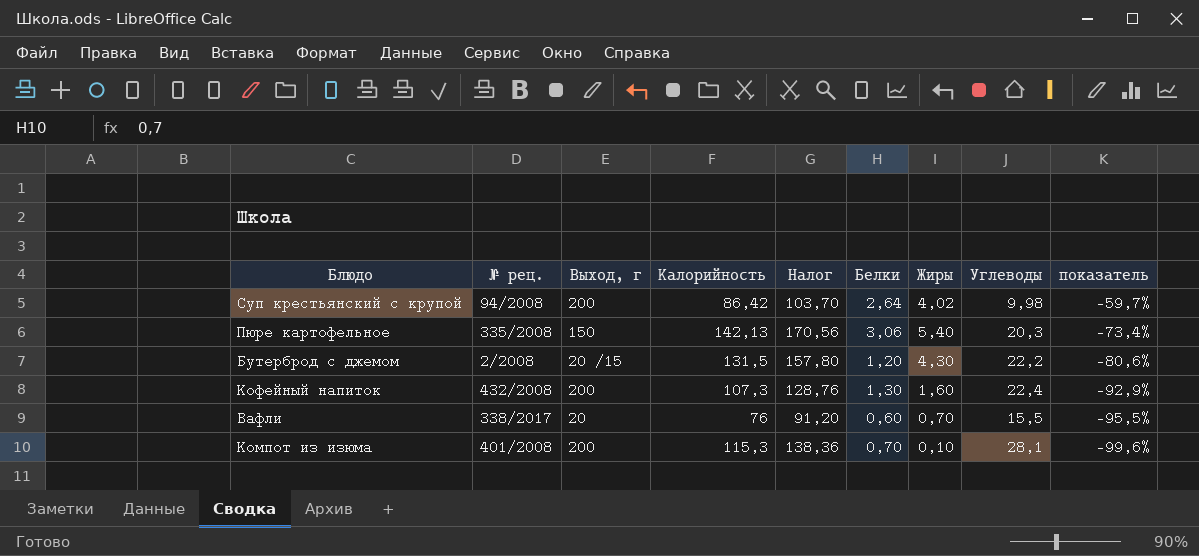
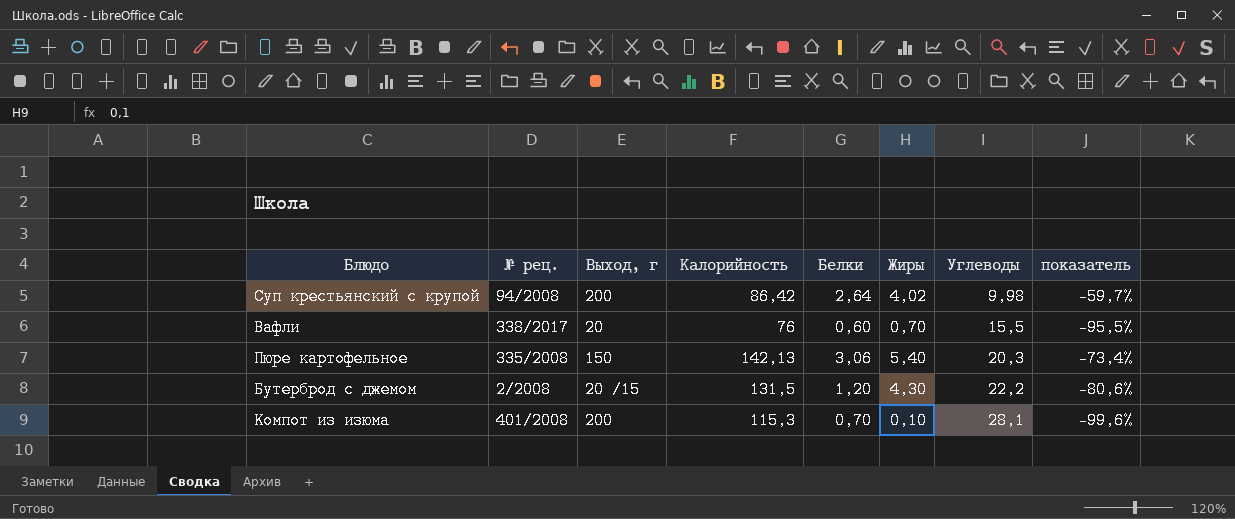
row order: показатель descending -> Углеводы ascending
column Налог | formula: [Калорийность] * 1,2 -> none
row Кофейный напиток: 432/2008 | 200 | 107,3 | 128,76 | 1,30 | 1,60 | 22,4 | -92,9% -> none

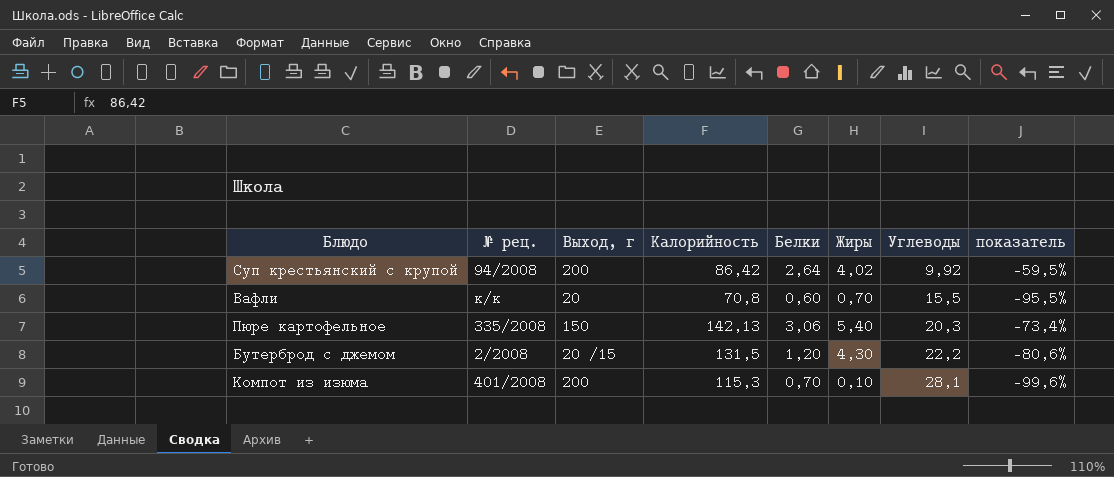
Суп крестьянский с крупой | Углеводы: 9,98 -> 9,92
Суп крестьянский с крупой | показатель: -59,7% -> -59,5%
Вафли | № рец.: 338/2017 -> к/к
Вафли | Калорийность: 76 -> 70,8

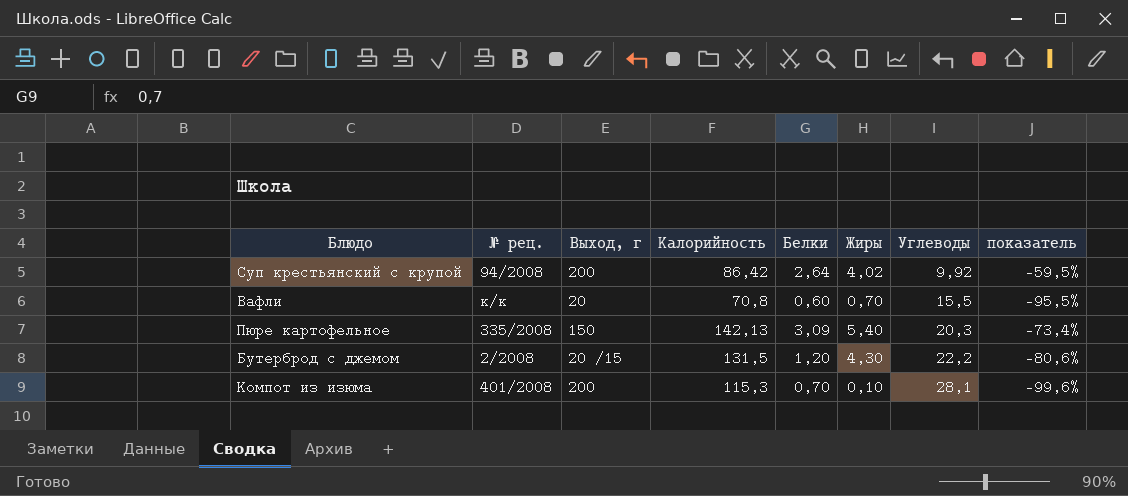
Пюре картофельное | Белки: 3,06 -> 3,09

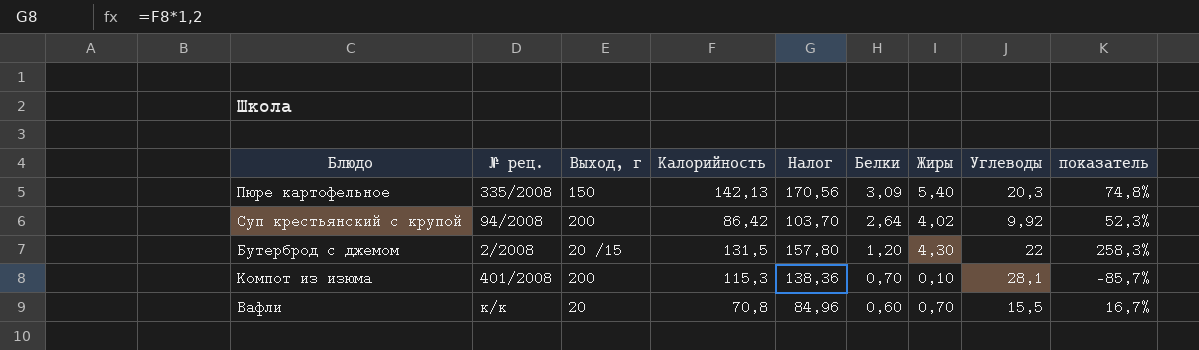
row order: Углеводы ascending -> Белки descending
column Налог | formula: none -> [Калорийность] * 1,2
column показатель | formula: ([Жиры] - [Углеводы]) / [Углеводы] -> ([Жиры] - [Белки]) / [Белки]
Бутерброд с джемом | Углеводы: 22,2 -> 22

